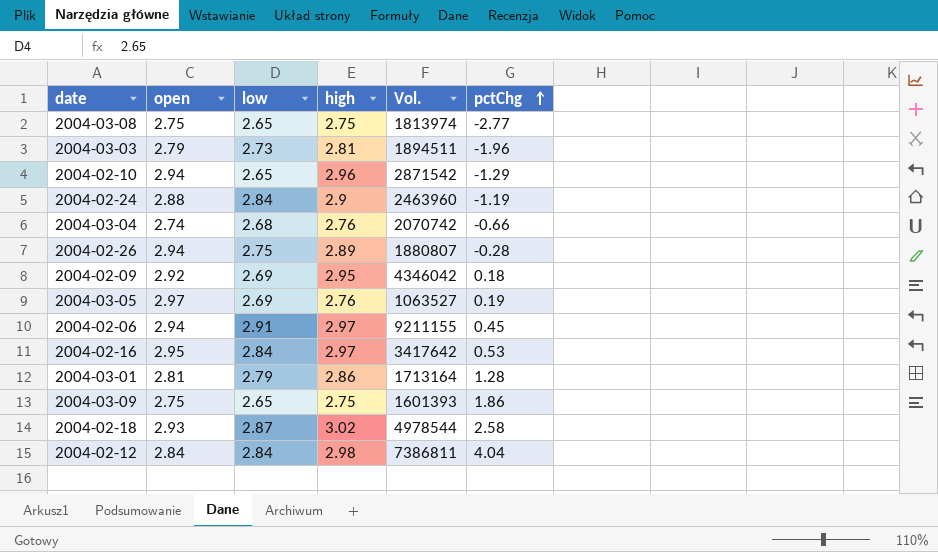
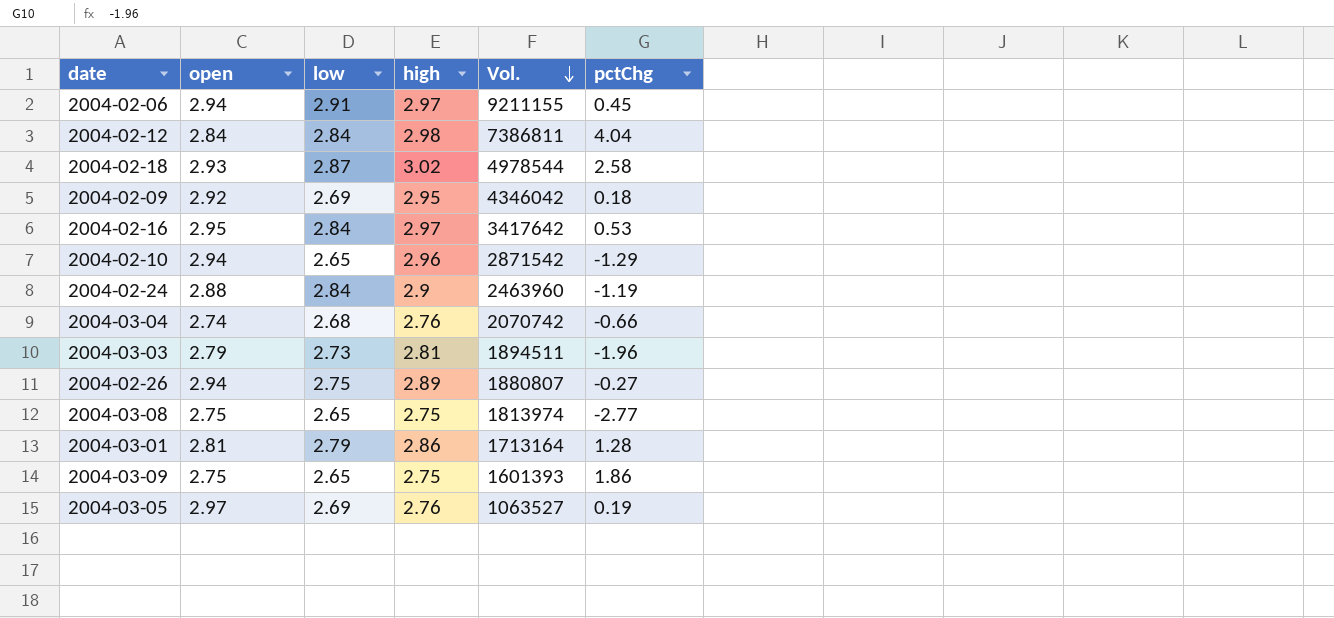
row order: pctChg ascending -> Vol. descending
2004-02-26 | pctChg: -0.28 -> -0.27

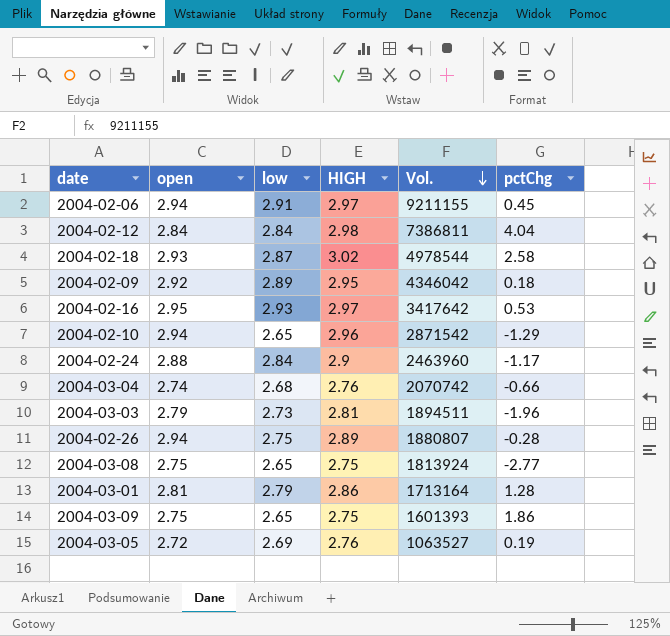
column name: high -> HIGH
2004-02-09 | low: 2.69 -> 2.89
2004-02-16 | low: 2.84 -> 2.93
2004-02-24 | pctChg: -1.19 -> -1.17
2004-02-26 | pctChg: -0.27 -> -0.28
2004-03-08 | Vol.: 1813974 -> 1813924
2004-03-05 | open: 2.97 -> 2.72

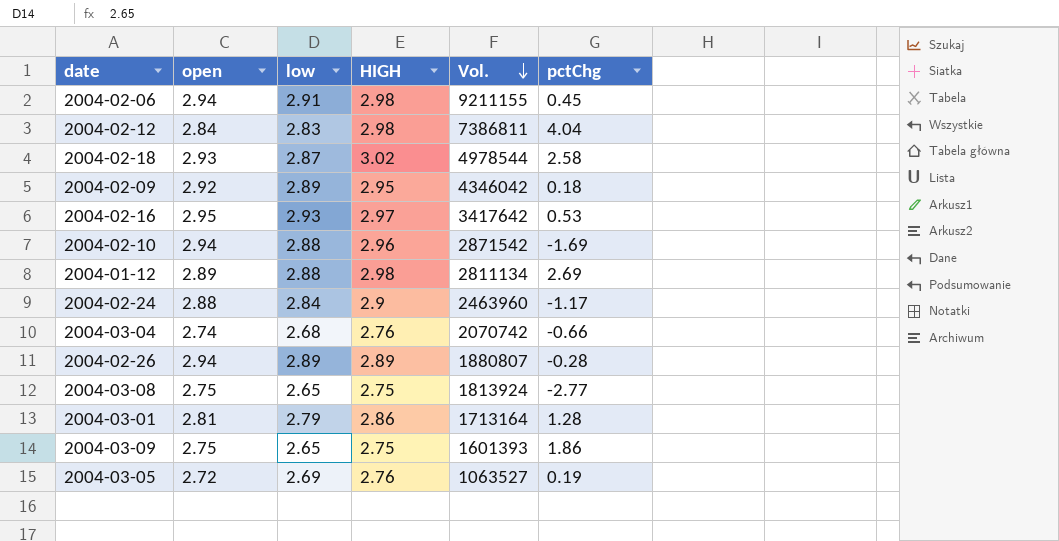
row 2004-03-03: 2.79 | 2.73 | 2.81 | 1894511 | -1.96 -> none
2004-02-06 | HIGH: 2.97 -> 2.98
2004-02-12 | low: 2.84 -> 2.83
2004-02-10 | low: 2.65 -> 2.88
2004-02-10 | pctChg: -1.29 -> -1.69
row 2004-01-12: none -> 2.89 | 2.88 | 2.98 | 2811134 | 2.69
2004-02-26 | low: 2.75 -> 2.89

